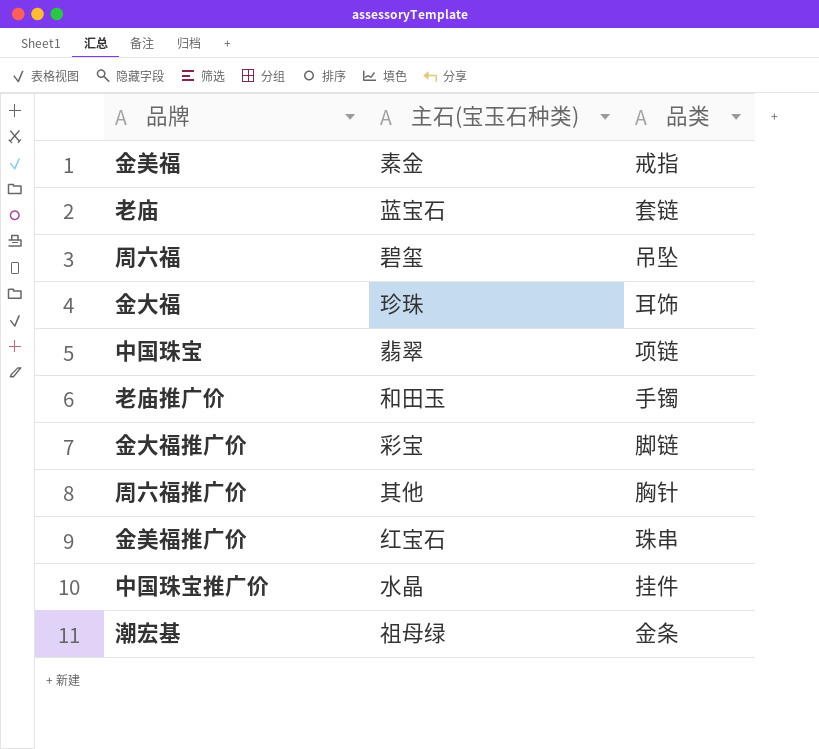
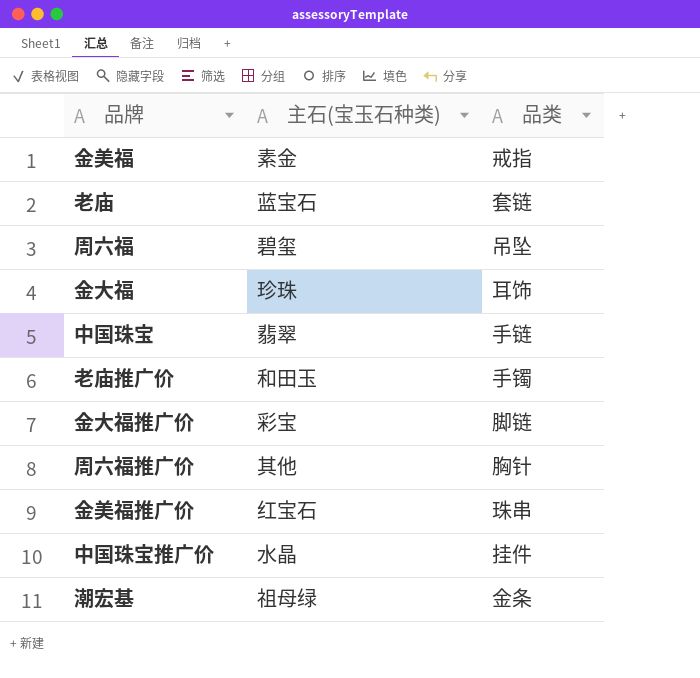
中国珠宝 | 品类: 项链 -> 手链

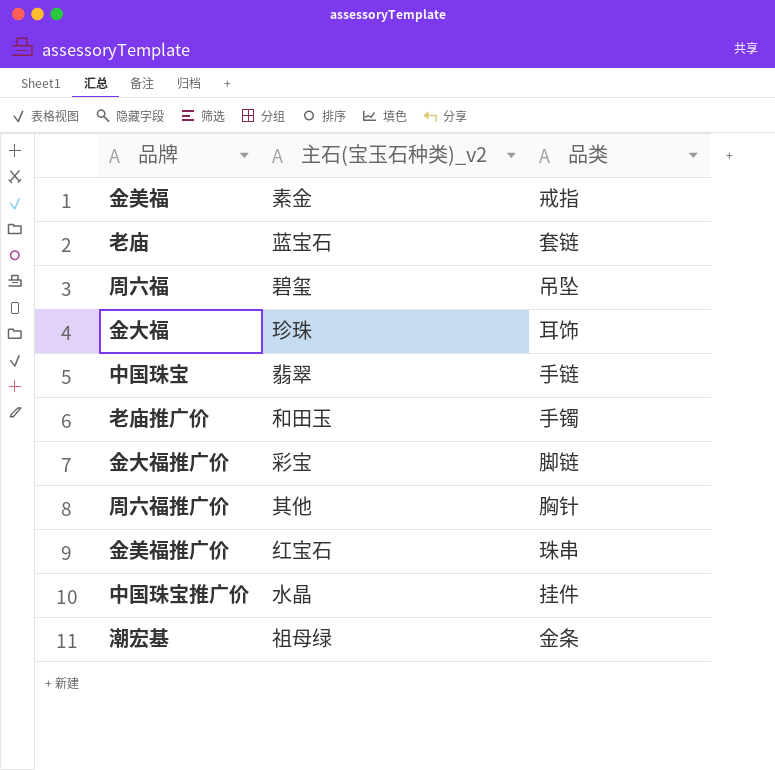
column name: 主石(宝玉石种类) -> 主石(宝玉石种类)_v2

